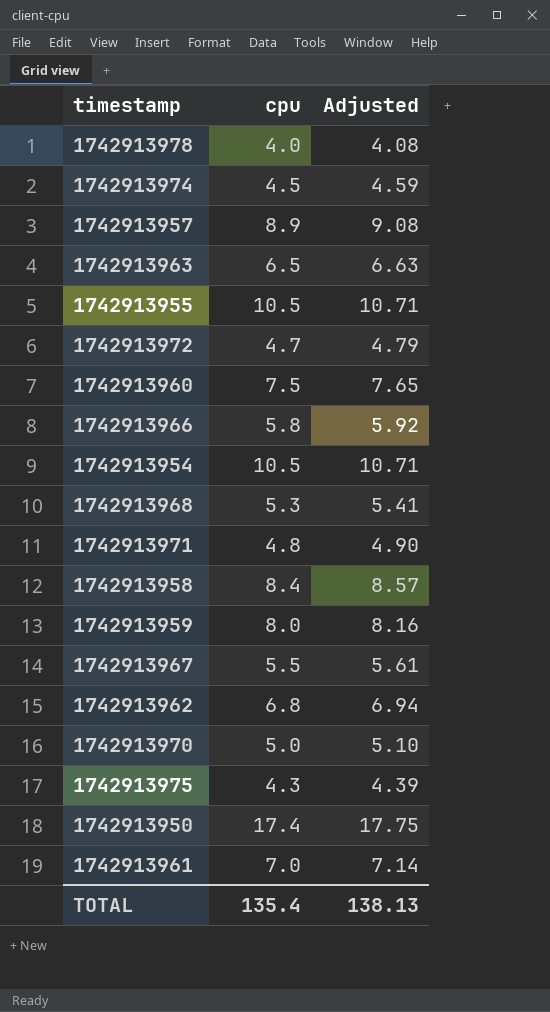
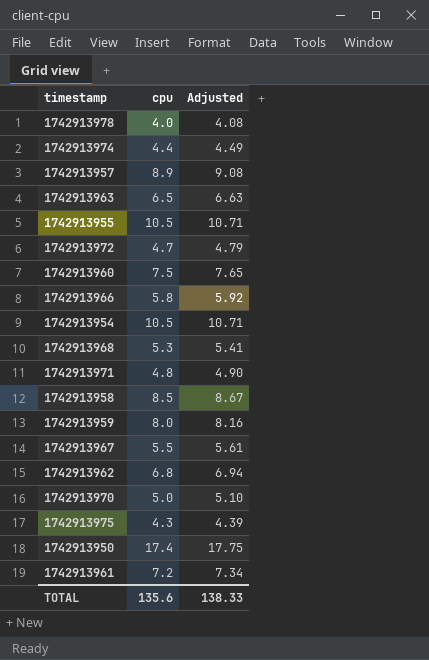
1742913974 | cpu: 4.5 -> 4.4
1742913974 | Adjusted: 4.59 -> 4.49
1742913958 | cpu: 8.4 -> 8.5
1742913958 | Adjusted: 8.57 -> 8.67
1742913961 | cpu: 7.0 -> 7.2
1742913961 | Adjusted: 7.14 -> 7.34
TOTAL | cpu: 135.4 -> 135.6
TOTAL | Adjusted: 138.13 -> 138.33

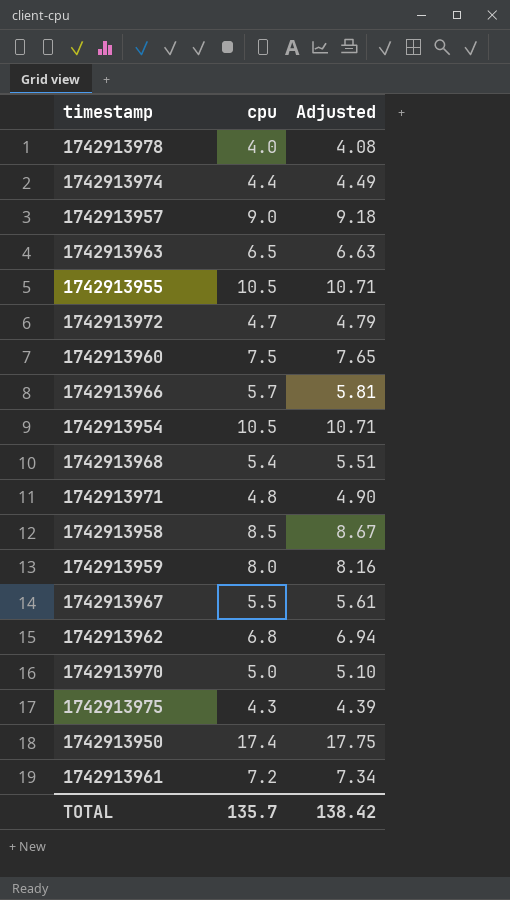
1742913957 | cpu: 8.9 -> 9.0
1742913957 | Adjusted: 9.08 -> 9.18
1742913966 | cpu: 5.8 -> 5.7
1742913966 | Adjusted: 5.92 -> 5.81
1742913968 | cpu: 5.3 -> 5.4
1742913968 | Adjusted: 5.41 -> 5.51
TOTAL | cpu: 135.6 -> 135.7
TOTAL | Adjusted: 138.33 -> 138.42

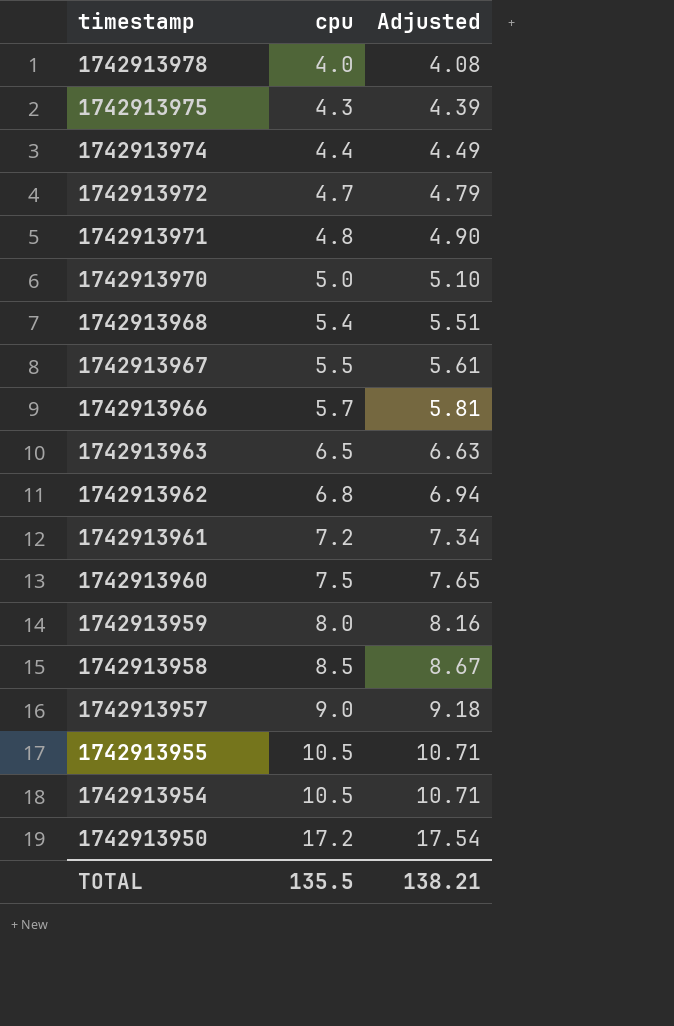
row order: none -> timestamp descending
1742913950 | cpu: 17.4 -> 17.2
1742913950 | Adjusted: 17.75 -> 17.54
TOTAL | cpu: 135.7 -> 135.5
TOTAL | Adjusted: 138.42 -> 138.21

